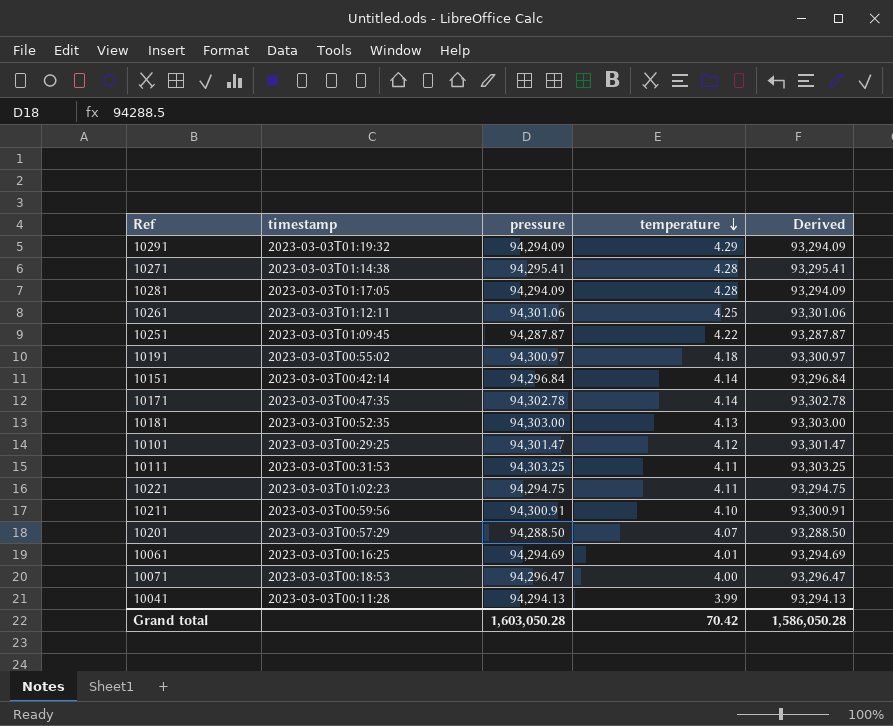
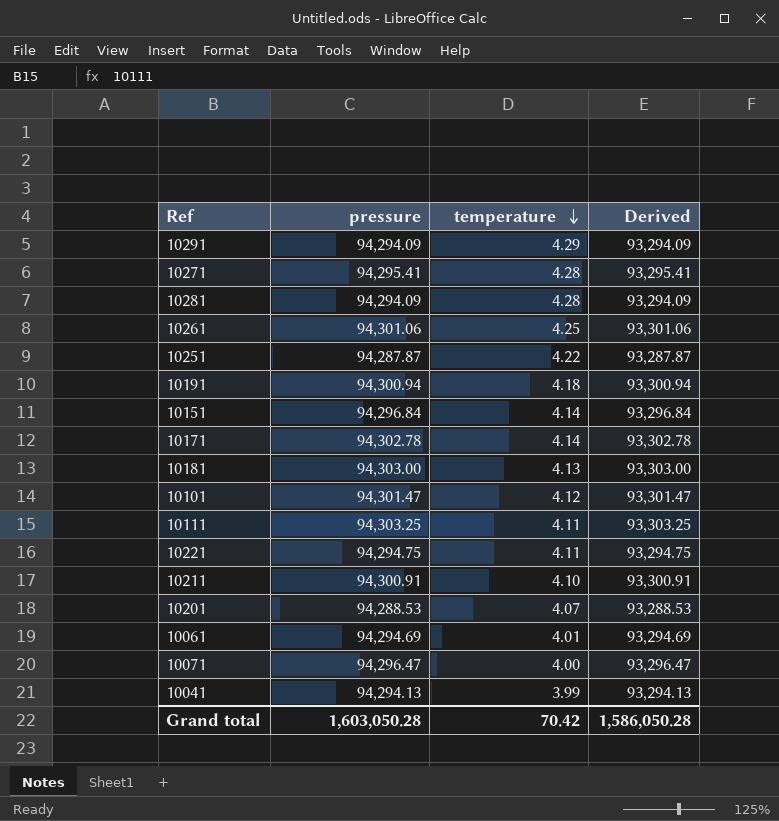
column timestamp | position: 2 -> none
10191 | pressure: 94,300.97 -> 94,300.94
10191 | Derived: 93,300.97 -> 93,300.94
10201 | pressure: 94,288.50 -> 94,288.53
10201 | Derived: 93,288.50 -> 93,288.53

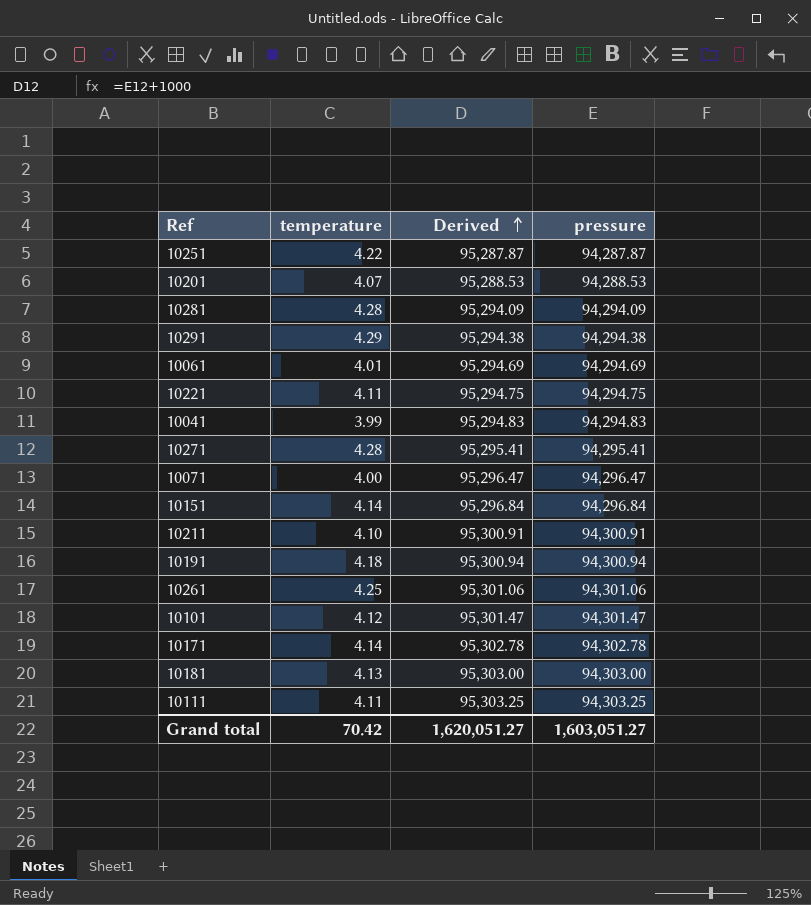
row order: temperature descending -> Derived ascending
column Derived | formula: [pressure] - 1000 -> [pressure] + 1000
column pressure | position: 2 -> 4
10291 | pressure: 94,294.09 -> 94,294.38
10041 | pressure: 94,294.13 -> 94,294.83
Grand total | Derived: 1,586,050.28 -> 1,620,051.27
Grand total | pressure: 1,603,050.28 -> 1,603,051.27

